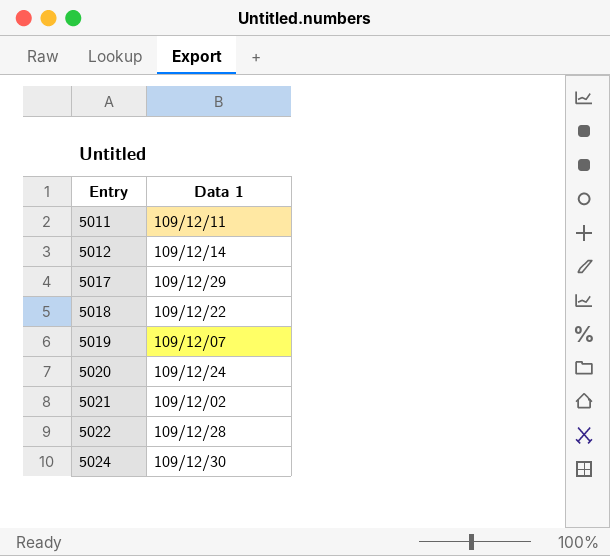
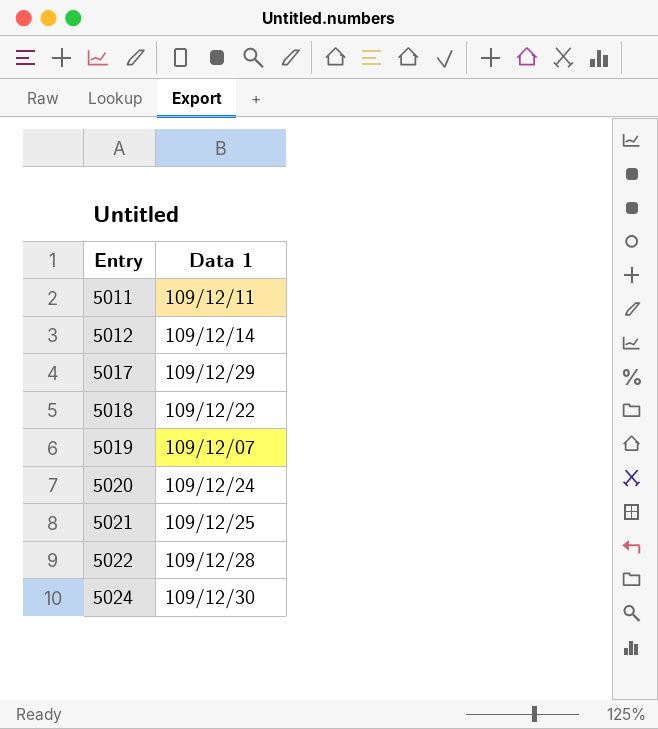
5021 | Data 1: 109/12/02 -> 109/12/25

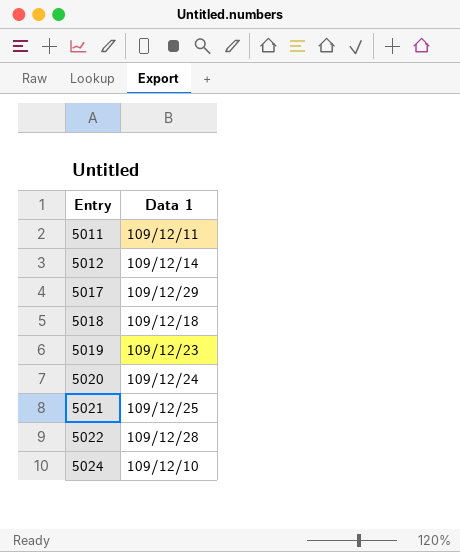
5018 | Data 1: 109/12/22 -> 109/12/18
5019 | Data 1: 109/12/07 -> 109/12/23
5024 | Data 1: 109/12/30 -> 109/12/10

